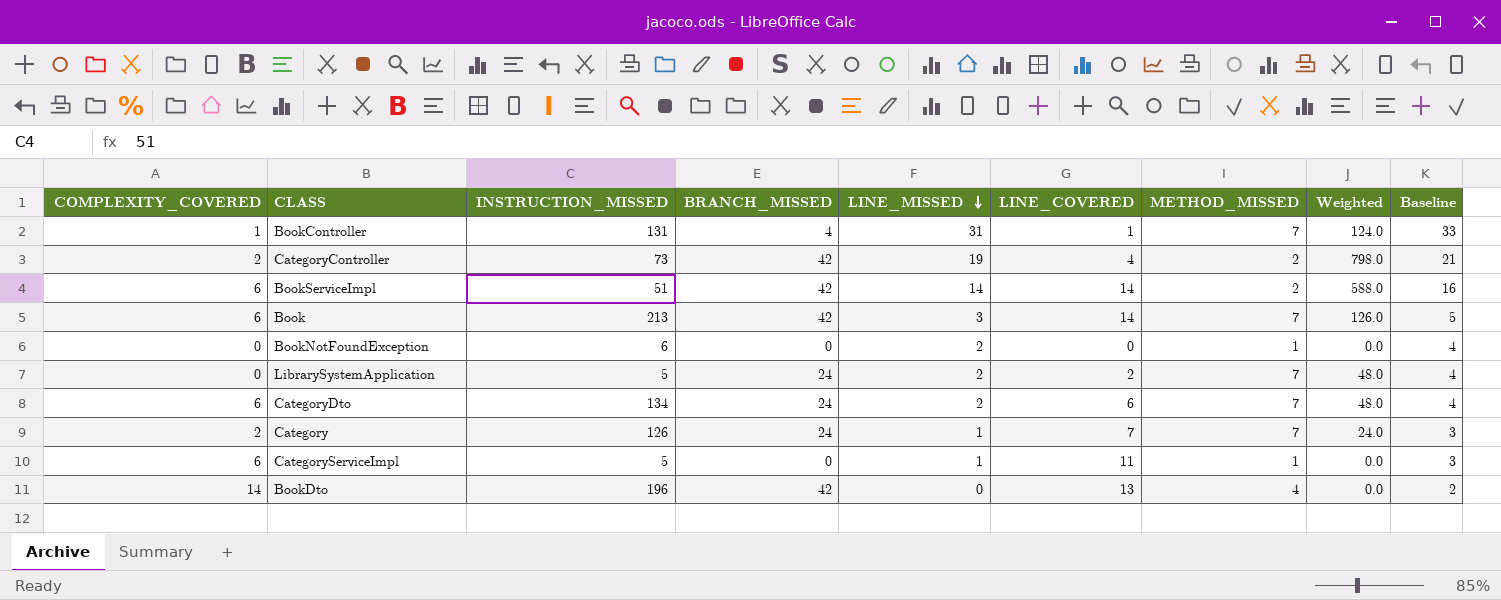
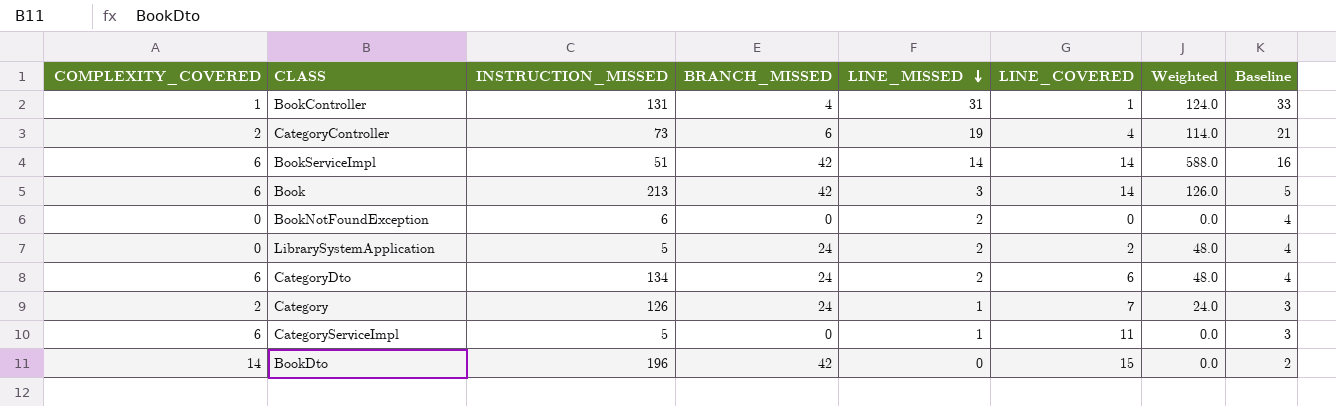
column METHOD_MISSED | position: 7 -> none
CategoryController | BRANCH_MISSED: 42 -> 6
CategoryController | Weighted: 798.0 -> 114.0
BookDto | LINE_COVERED: 13 -> 15

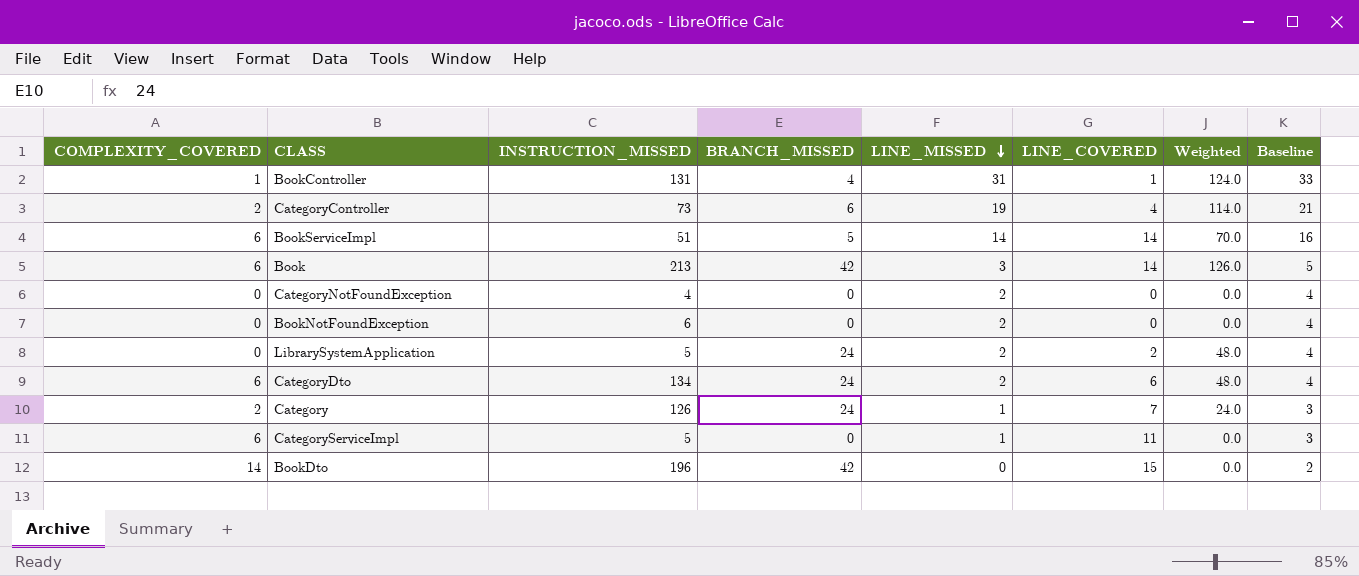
BookServiceImpl | BRANCH_MISSED: 42 -> 5
BookServiceImpl | Weighted: 588.0 -> 70.0
row CategoryNotFoundException: none -> 0 | 4 | 0 | 2 | 0 | 0.0 | 4

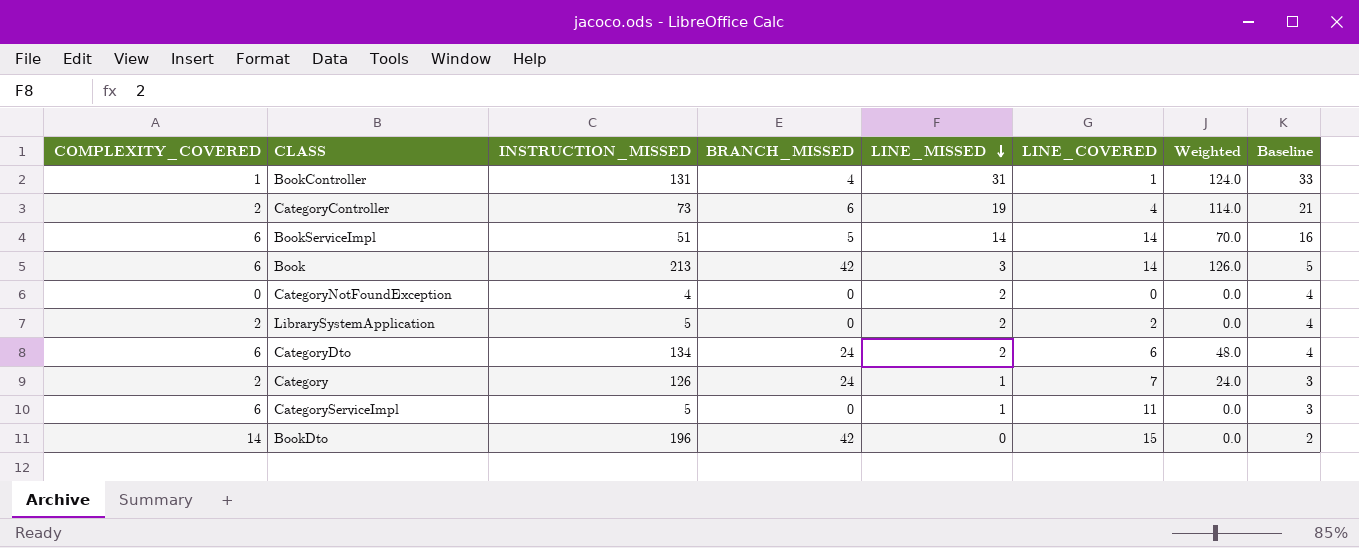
row BookNotFoundException: 0 | 6 | 0 | 2 | 0 | 0.0 | 4 -> none
LibrarySystemApplication | COMPLEXITY_COVERED: 0 -> 2
LibrarySystemApplication | BRANCH_MISSED: 24 -> 0
LibrarySystemApplication | Weighted: 48.0 -> 0.0

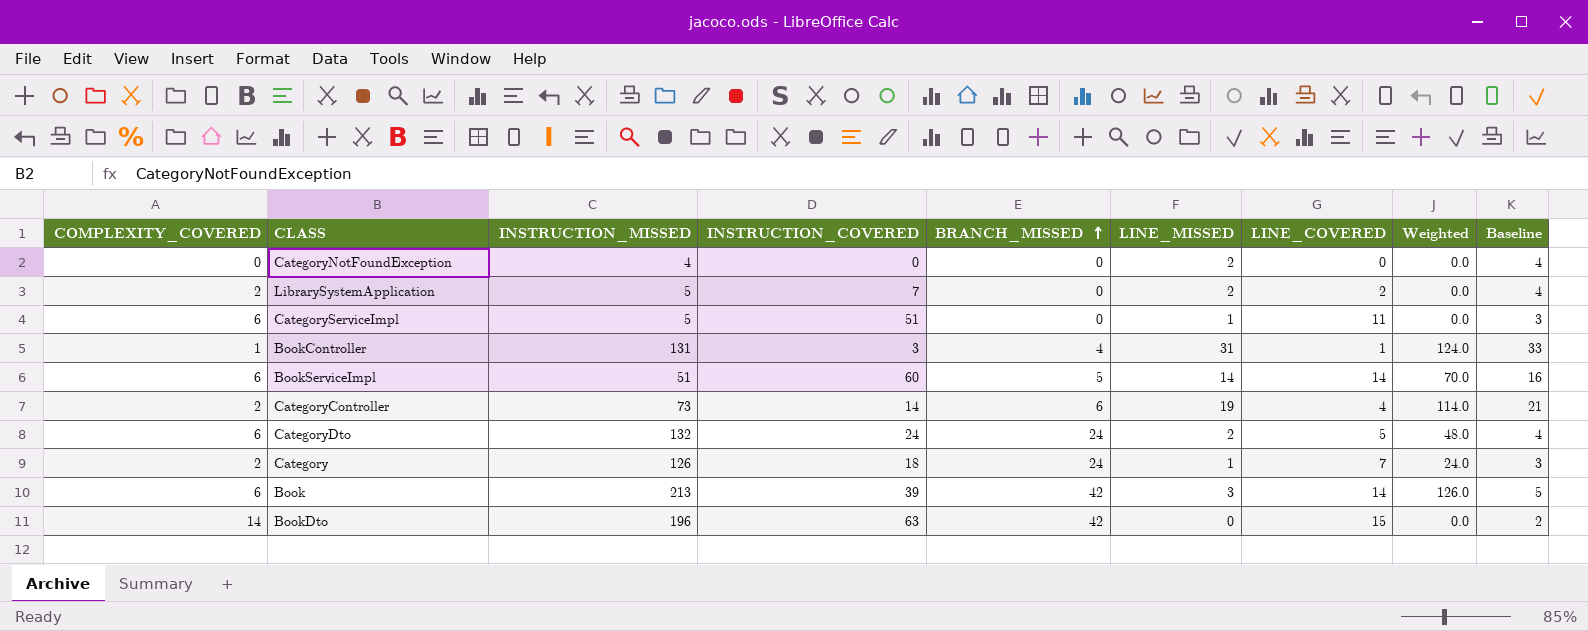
row order: LINE_MISSED descending -> BRANCH_MISSED ascending
column INSTRUCTION_COVERED | position: none -> 4
CategoryDto | INSTRUCTION_MISSED: 134 -> 132
CategoryDto | LINE_COVERED: 6 -> 5

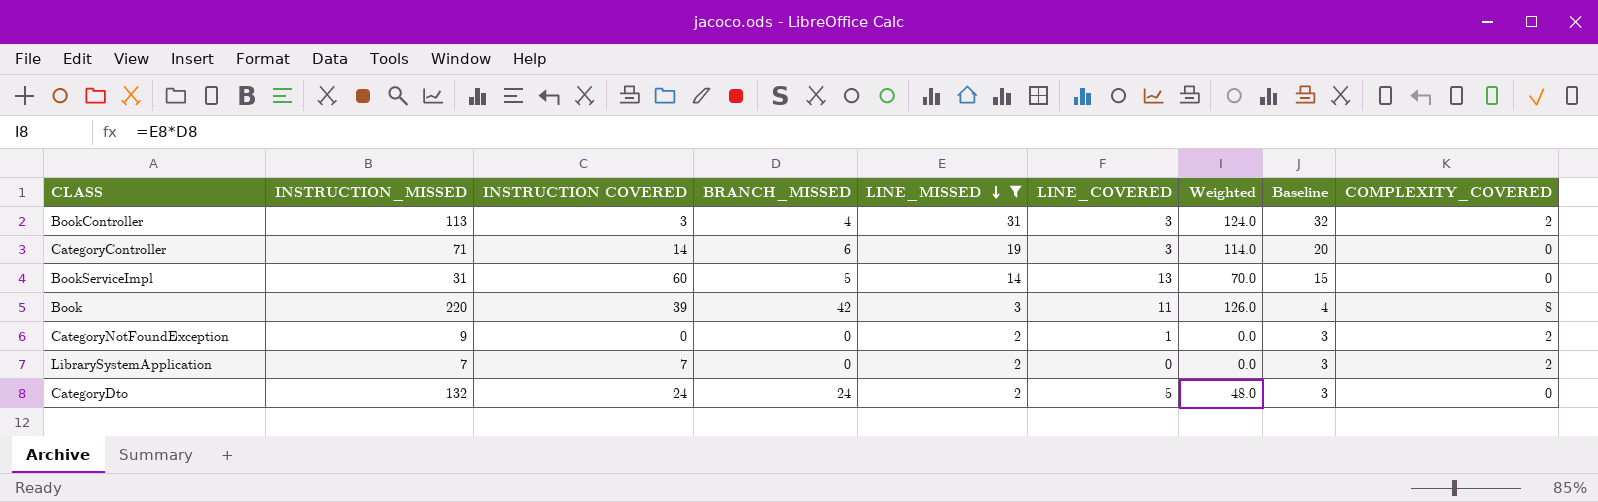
filter: none -> LINE_MISSED >= 2
row order: BRANCH_MISSED ascending -> LINE_MISSED descending
column name: INSTRUCTION_COVERED -> INSTRUCTION COVERED
column Baseline | formula: [LINE_MISSED] + 2 -> [LINE_MISSED] + 1
column COMPLEXITY_COVERED | position: 1 -> 9
BookController | INSTRUCTION_MISSED: 131 -> 113
BookController | LINE_COVERED: 1 -> 3
BookController | COMPLEXITY_COVERED: 1 -> 2
CategoryController | INSTRUCTION_MISSED: 73 -> 71
CategoryController | LINE_COVERED: 4 -> 3
CategoryController | COMPLEXITY_COVERED: 2 -> 0
BookServiceImpl | INSTRUCTION_MISSED: 51 -> 31
BookServiceImpl | LINE_COVERED: 14 -> 13
BookServiceImpl | COMPLEXITY_COVERED: 6 -> 0
Book | INSTRUCTION_MISSED: 213 -> 220
Book | LINE_COVERED: 14 -> 11
Book | COMPLEXITY_COVERED: 6 -> 8
CategoryNotFoundException | INSTRUCTION_MISSED: 4 -> 9
CategoryNotFoundException | LINE_COVERED: 0 -> 1
CategoryNotFoundException | COMPLEXITY_COVERED: 0 -> 2
LibrarySystemApplication | INSTRUCTION_MISSED: 5 -> 7
LibrarySystemApplication | LINE_COVERED: 2 -> 0
CategoryDto | COMPLEXITY_COVERED: 6 -> 0

